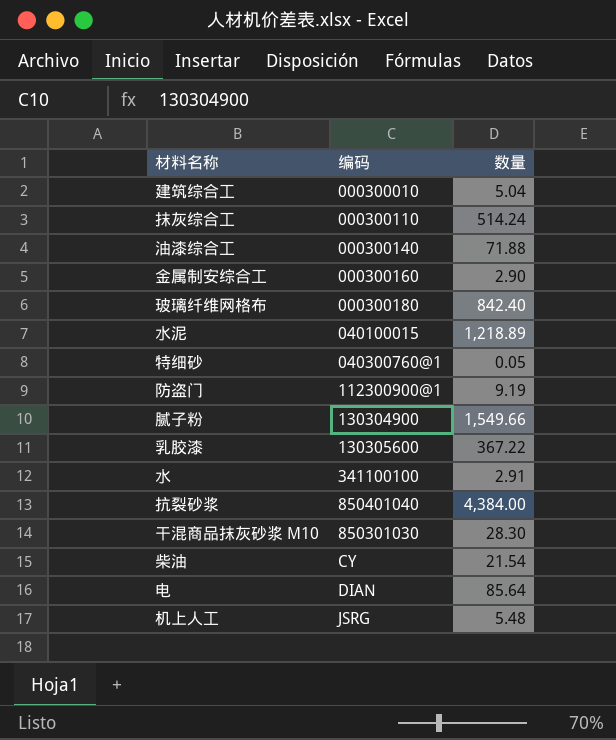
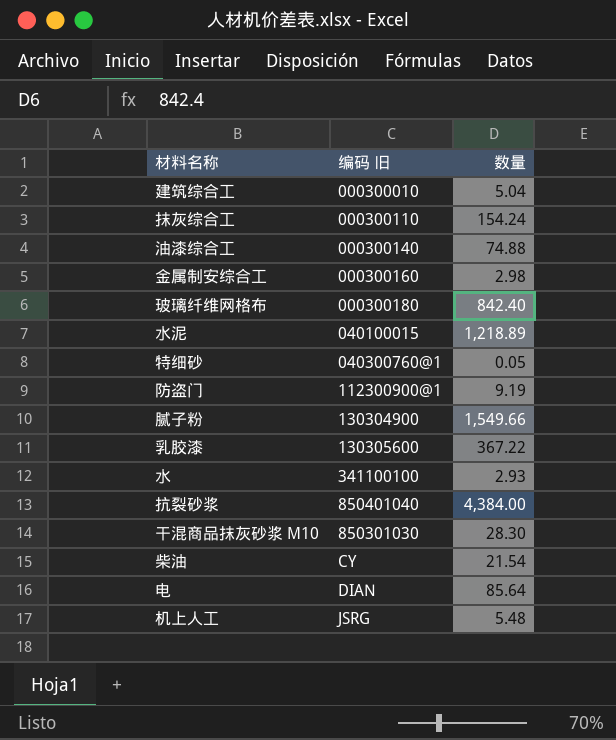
column name: 编码 -> 编码 旧
抹灰综合工 | 数量: 514.24 -> 154.24
油漆综合工 | 数量: 71.88 -> 74.88
金属制安综合工 | 数量: 2.90 -> 2.98
水 | 数量: 2.91 -> 2.93

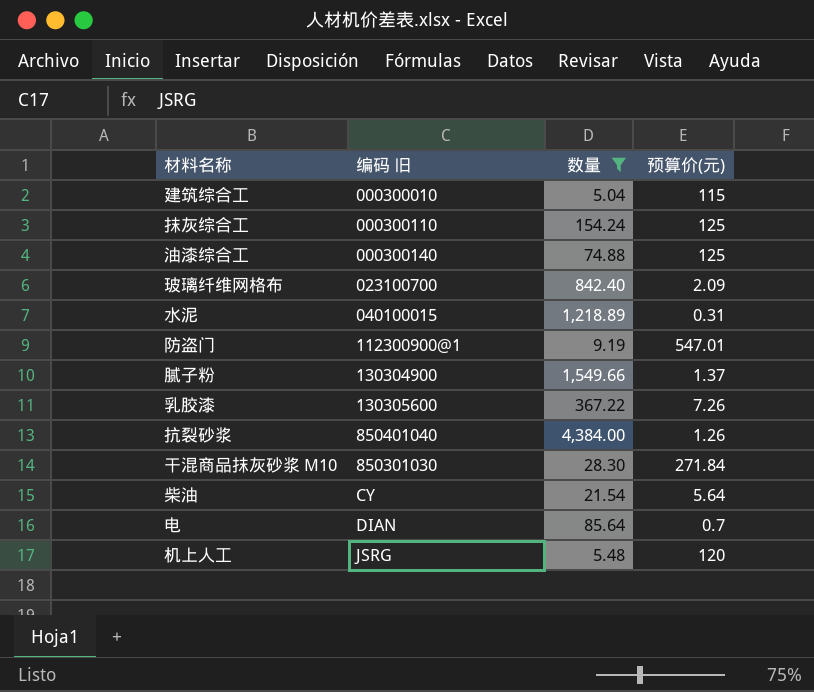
filter: none -> 数量 >= 5.04
column 预算价(元) | position: none -> 4
玻璃纤维网格布 | 编码 旧: 000300180 -> 023100700

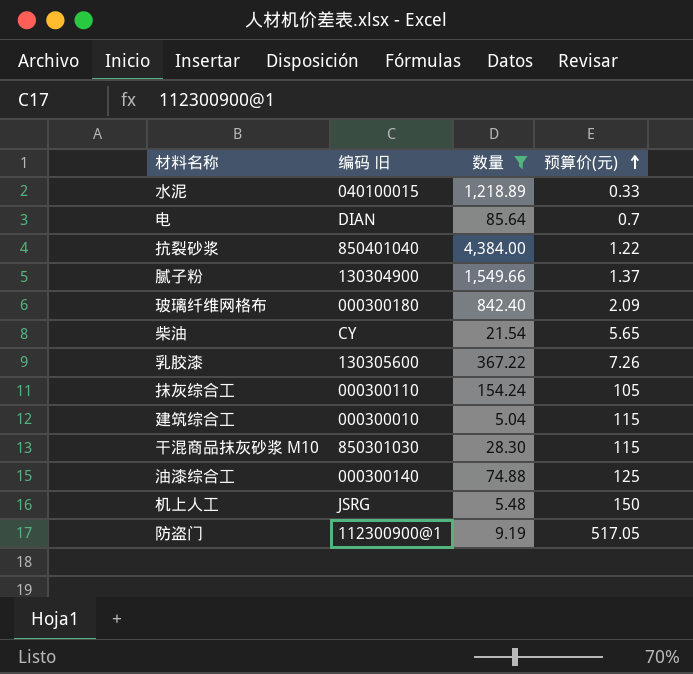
row order: none -> 预算价(元) ascending
水泥 | 预算价(元): 0.31 -> 0.33
抗裂砂浆 | 预算价(元): 1.26 -> 1.22
玻璃纤维网格布 | 编码 旧: 023100700 -> 000300180
柴油 | 预算价(元): 5.64 -> 5.65
抹灰综合工 | 预算价(元): 125 -> 105
干混商品抹灰砂浆 M10 | 预算价(元): 271.84 -> 115
机上人工 | 预算价(元): 120 -> 150
防盗门 | 预算价(元): 547.01 -> 517.05

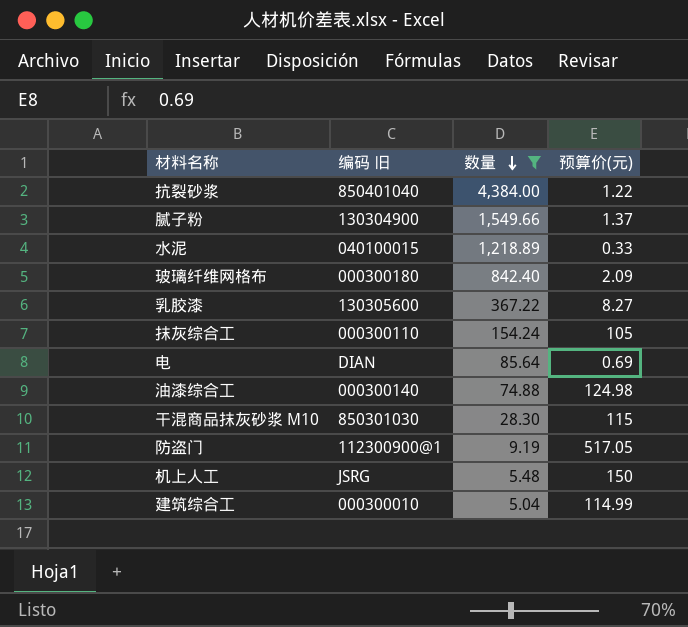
row order: 预算价(元) ascending -> 数量 descending
row 柴油: CY | 21.54 | 5.65 -> none
乳胶漆 | 预算价(元): 7.26 -> 8.27
电 | 预算价(元): 0.7 -> 0.69
油漆综合工 | 预算价(元): 125 -> 124.98
建筑综合工 | 预算价(元): 115 -> 114.99

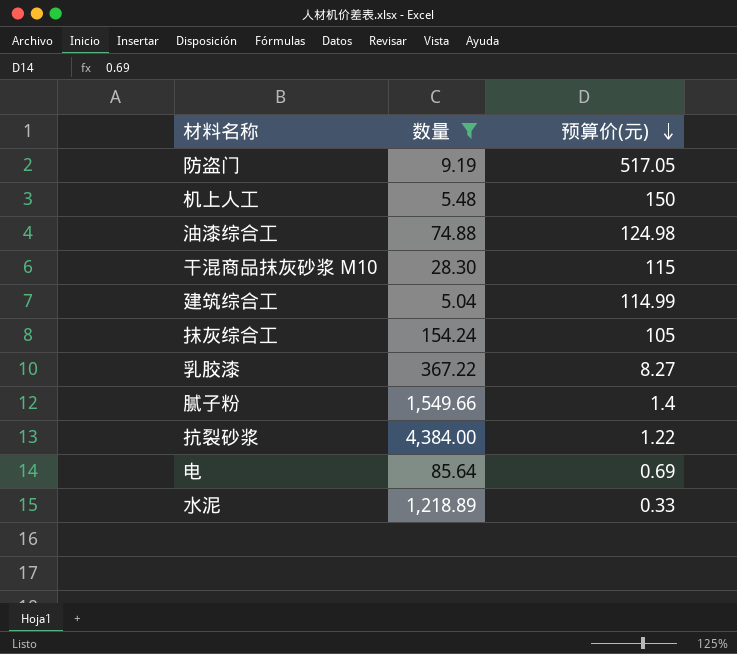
row order: 数量 descending -> 预算价(元) descending
column 编码 旧 | position: 2 -> none
row 玻璃纤维网格布: 000300180 | 842.40 | 2.09 -> none
腻子粉 | 预算价(元): 1.37 -> 1.4

